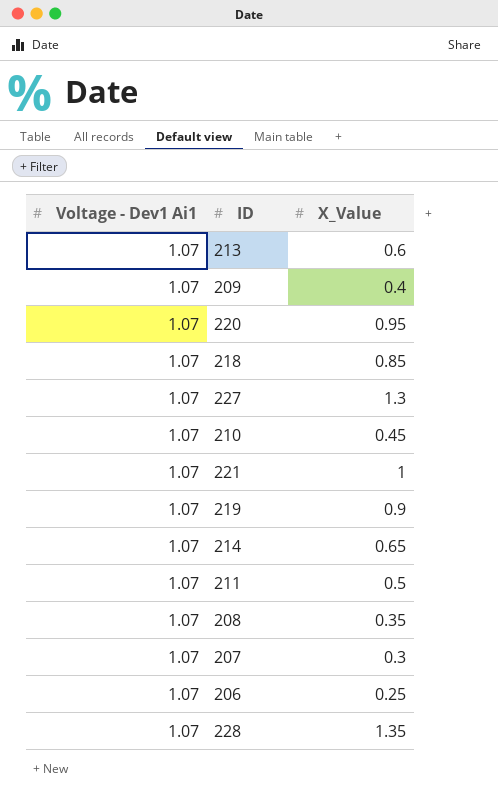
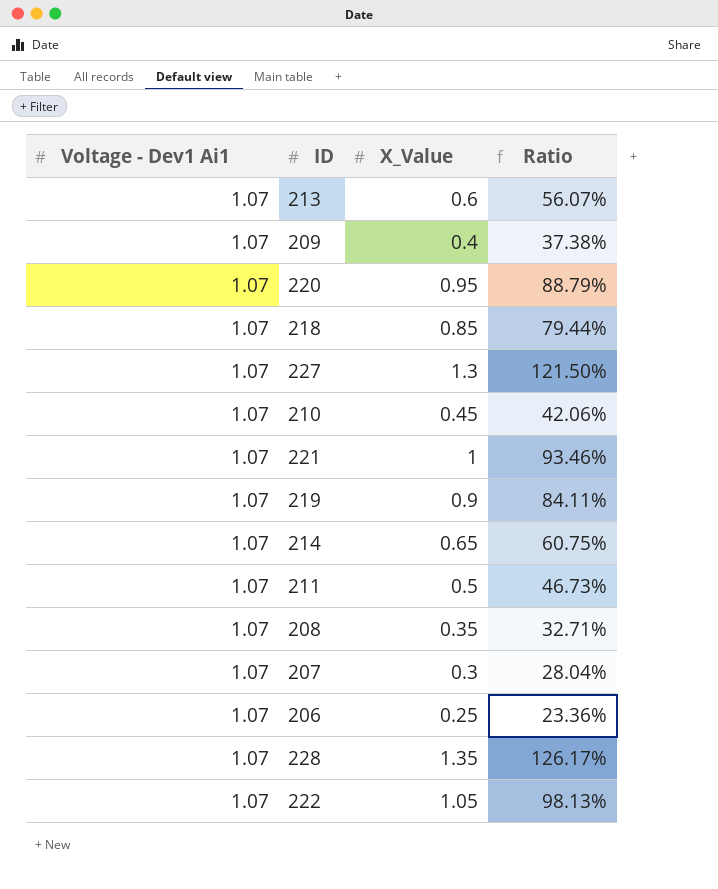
column Ratio | formula: none -> [X_Value] / [Voltage - Dev1 Ai1]
row 222: none -> 1.07 | 1.05 | 98.13%

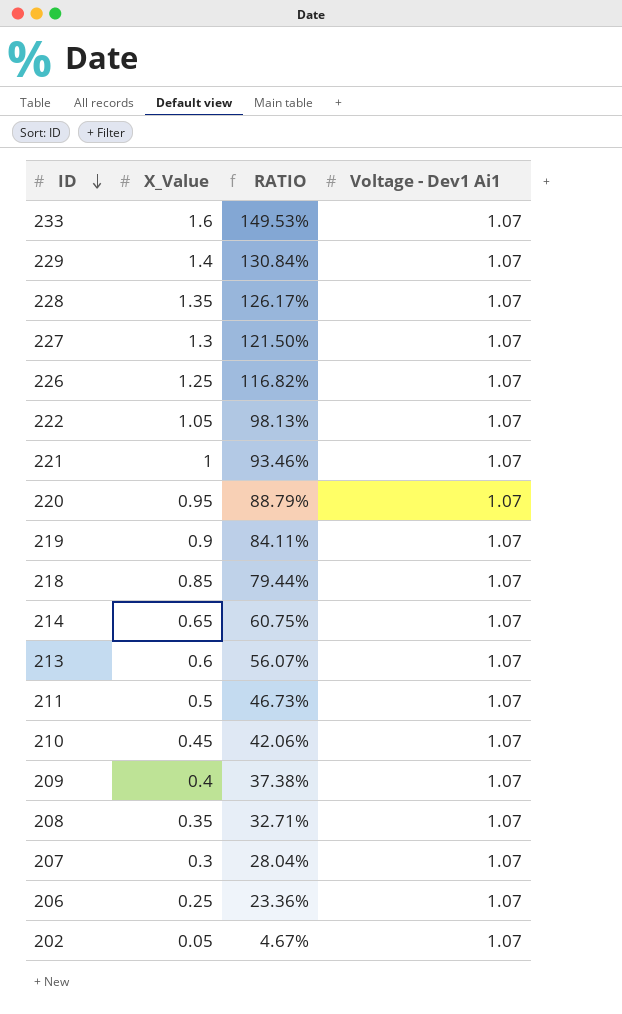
row order: none -> ID descending
column name: Ratio -> RATIO
column Voltage - Dev1 Ai1 | position: 1 -> 4
row 233: none -> 1.6 | 149.53% | 1.07
row 229: none -> 1.4 | 130.84% | 1.07
row 226: none -> 1.25 | 116.82% | 1.07
row 202: none -> 0.05 | 4.67% | 1.07

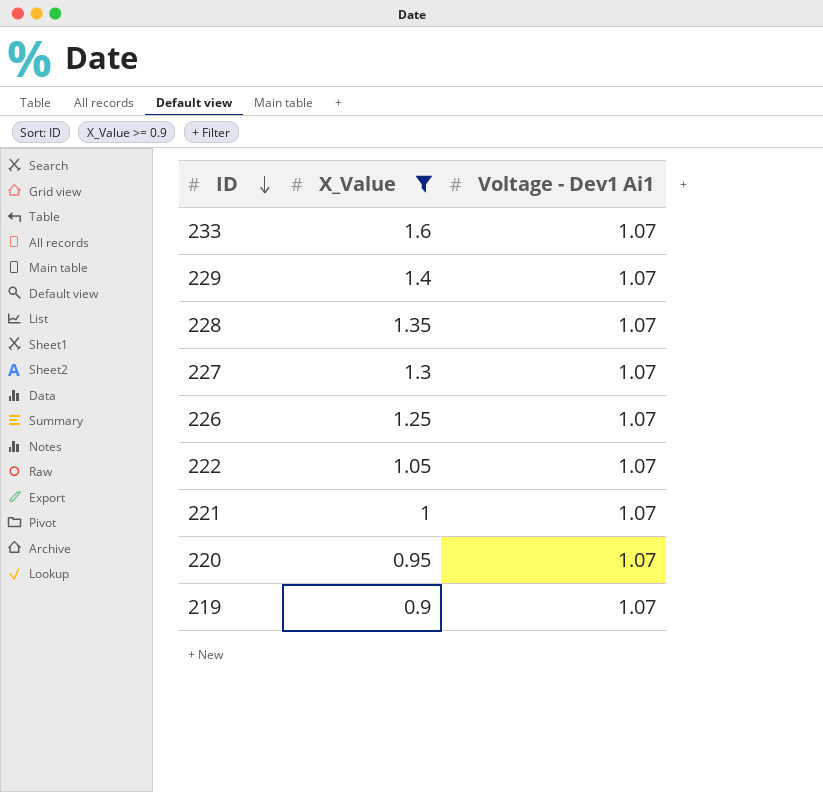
filter: none -> X_Value >= 0.9
column RATIO | formula: [X_Value] / [Voltage - Dev1 Ai1] -> none

